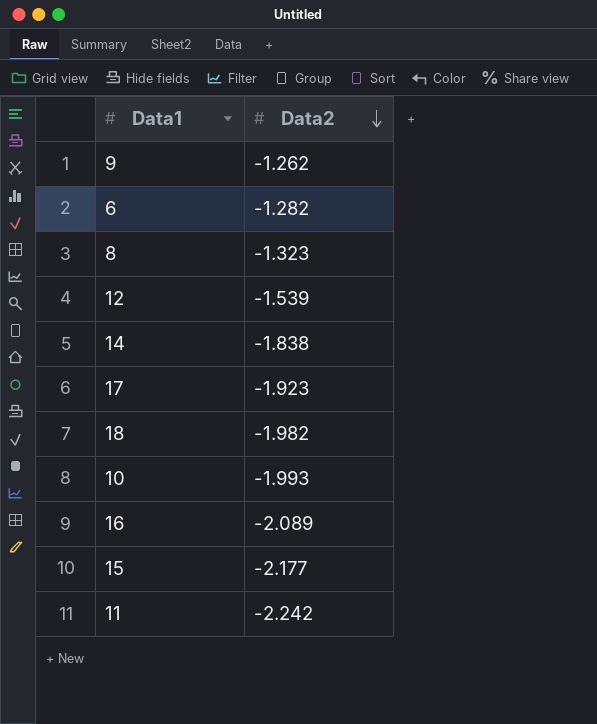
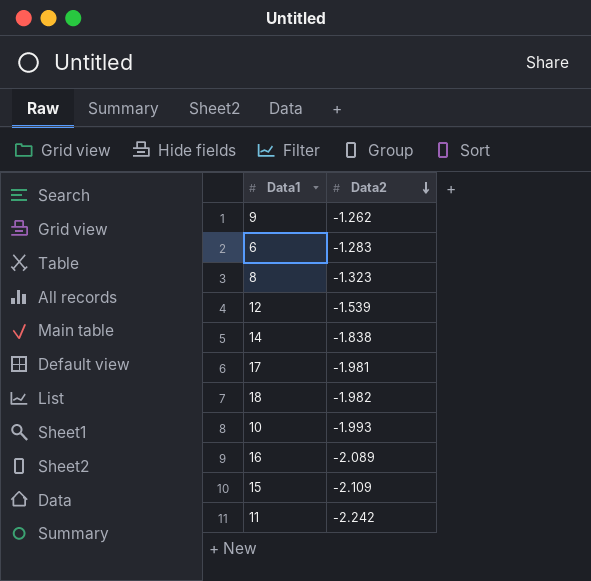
6 | Data2: -1.282 -> -1.283
17 | Data2: -1.923 -> -1.981
15 | Data2: -2.177 -> -2.109

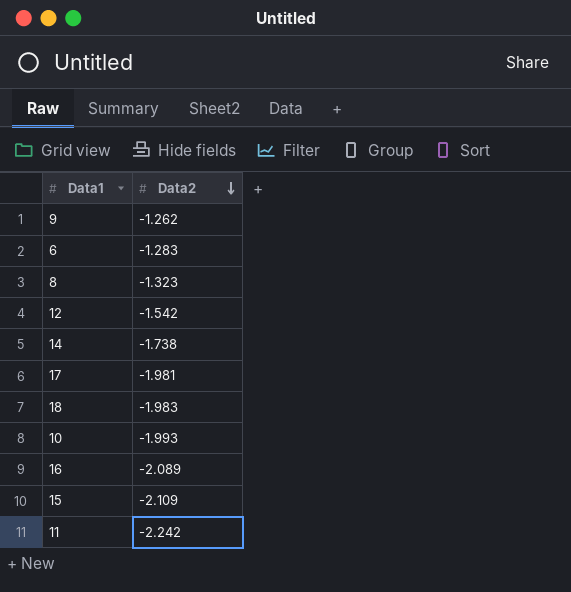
12 | Data2: -1.539 -> -1.542
14 | Data2: -1.838 -> -1.738
18 | Data2: -1.982 -> -1.983

